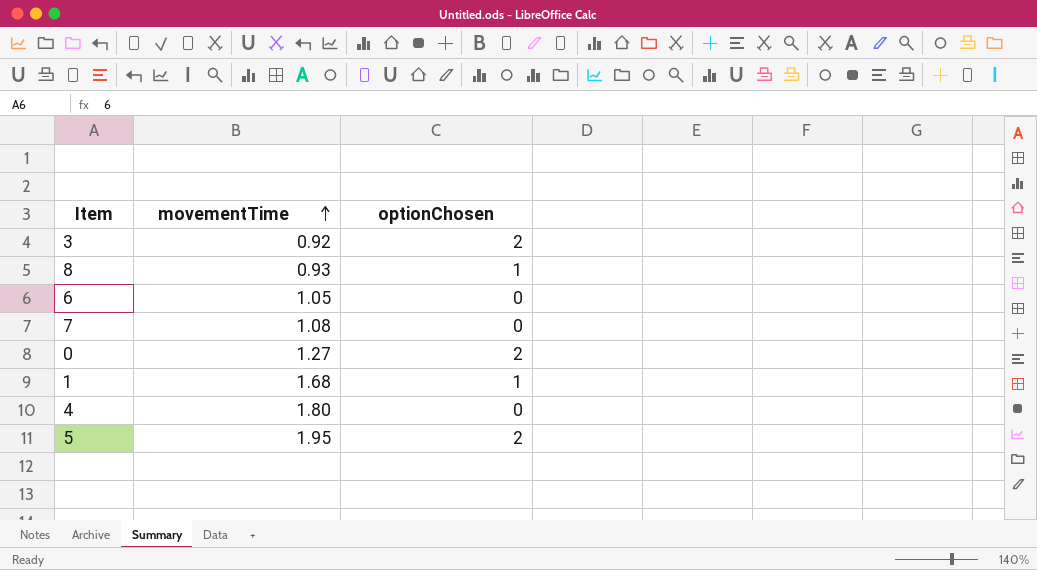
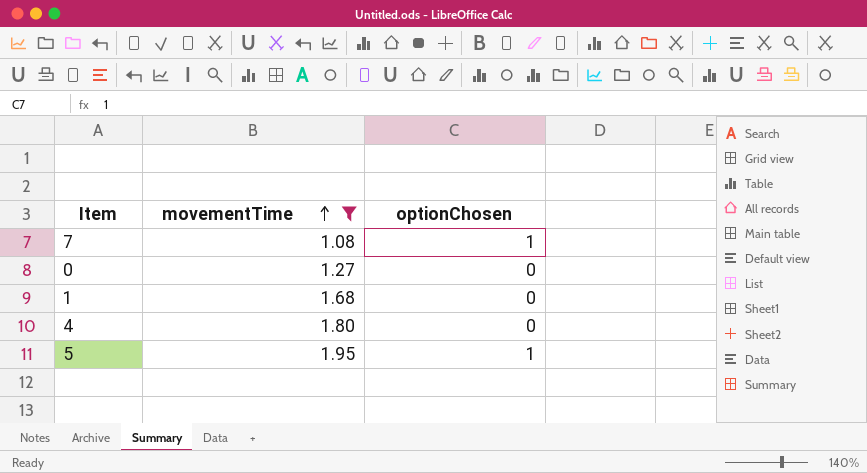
filter: none -> movementTime >= 1.08
7 | optionChosen: 0 -> 1
0 | optionChosen: 2 -> 0
1 | optionChosen: 1 -> 0
5 | optionChosen: 2 -> 1

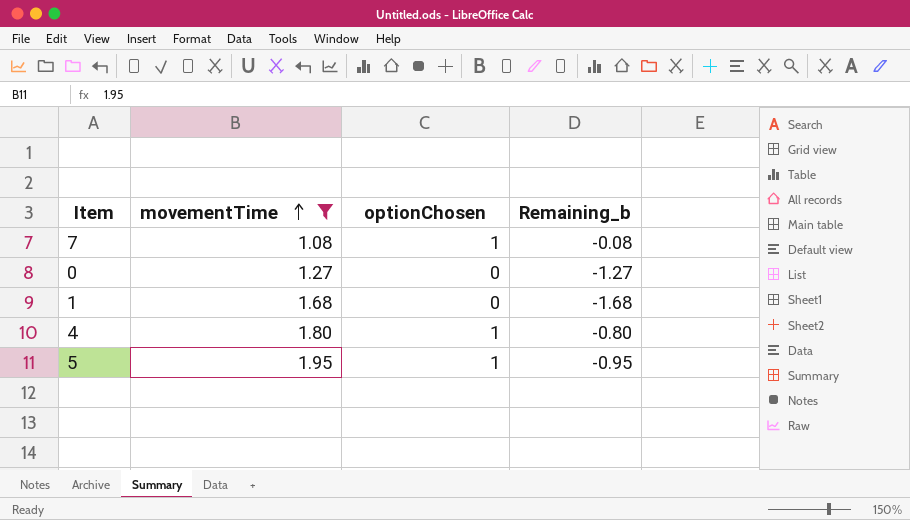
column Remaining_b | formula: none -> [optionChosen] - [movementTime]
4 | optionChosen: 0 -> 1

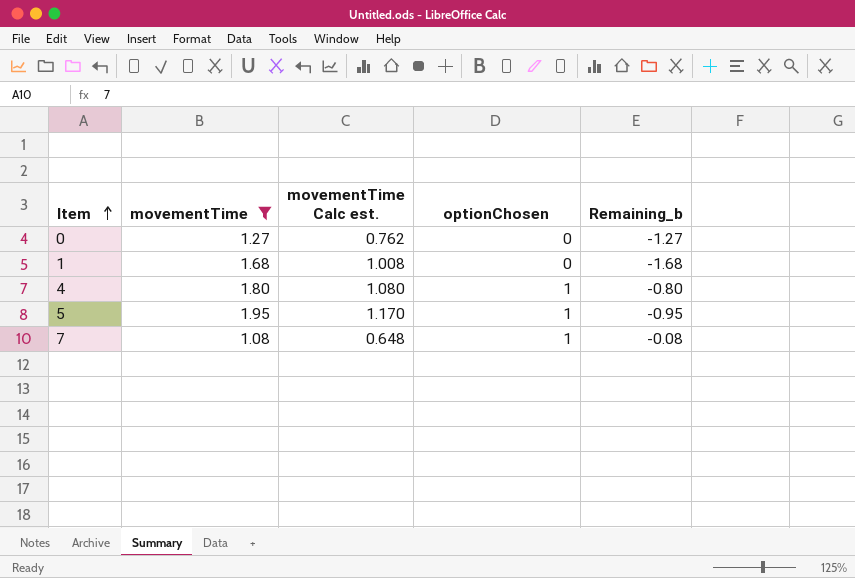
row order: movementTime ascending -> Item ascending
column movementTime Calc est. | formula: none -> [movementTime] * 0.6

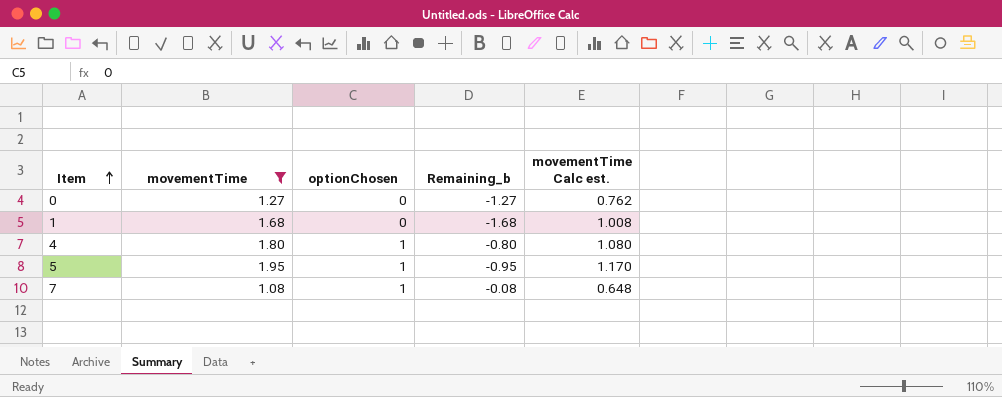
column movementTime Calc est. | position: 3 -> 5

